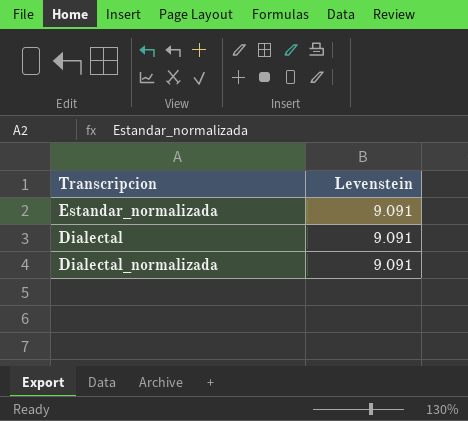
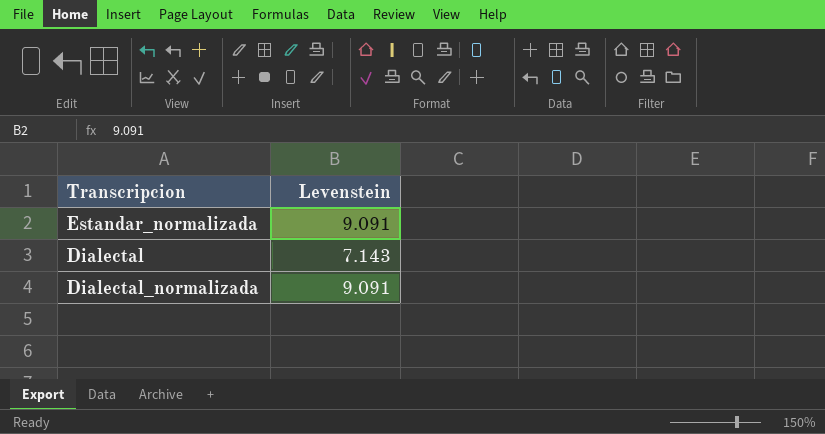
Dialectal | Levenstein: 9.091 -> 7.143

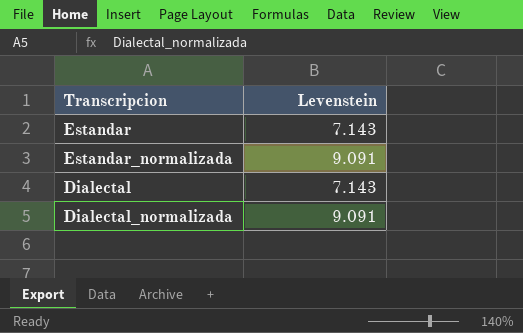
row Estandar: none -> 7.143

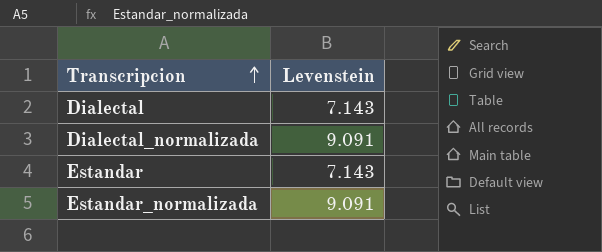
row order: none -> Transcripcion ascending

